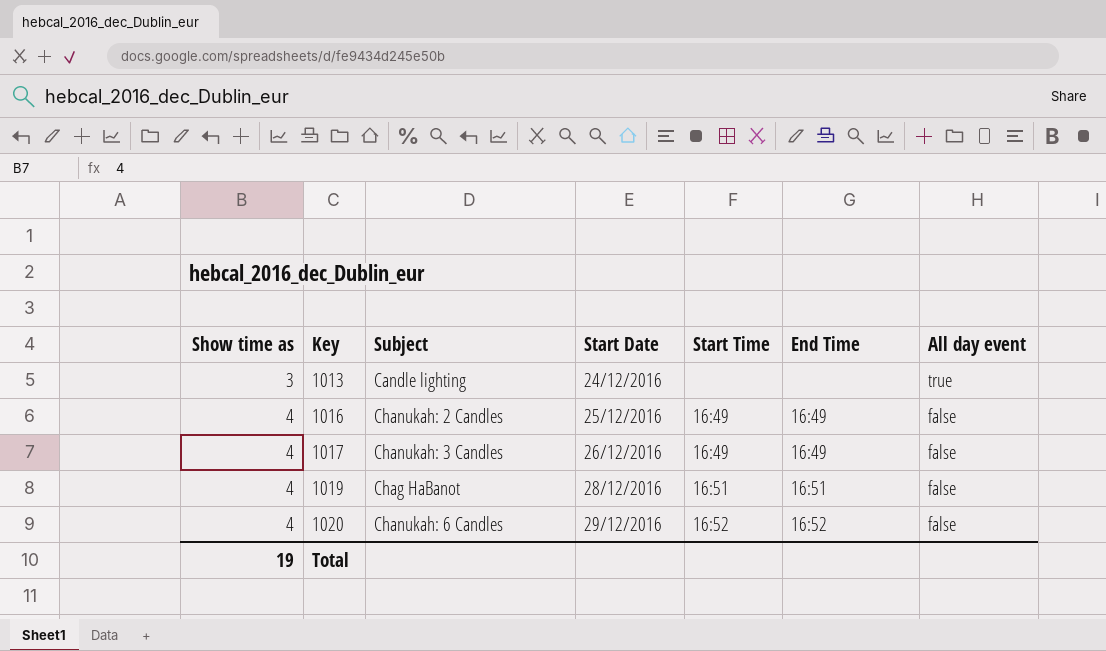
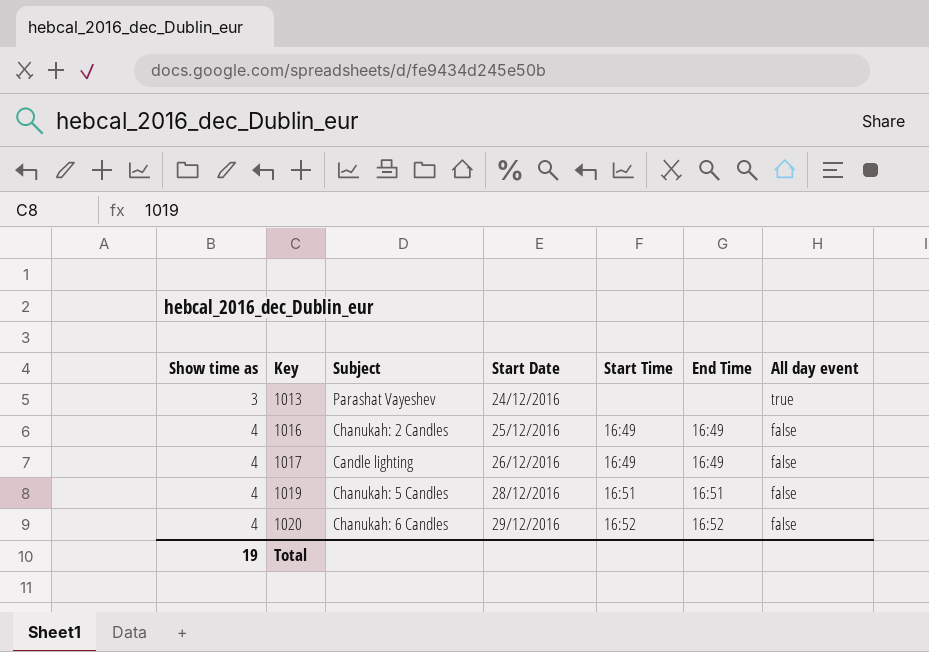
1013 | Subject: Candle lighting -> Parashat Vayeshev
1017 | Subject: Chanukah: 3 Candles -> Candle lighting
1019 | Subject: Chag HaBanot -> Chanukah: 5 Candles

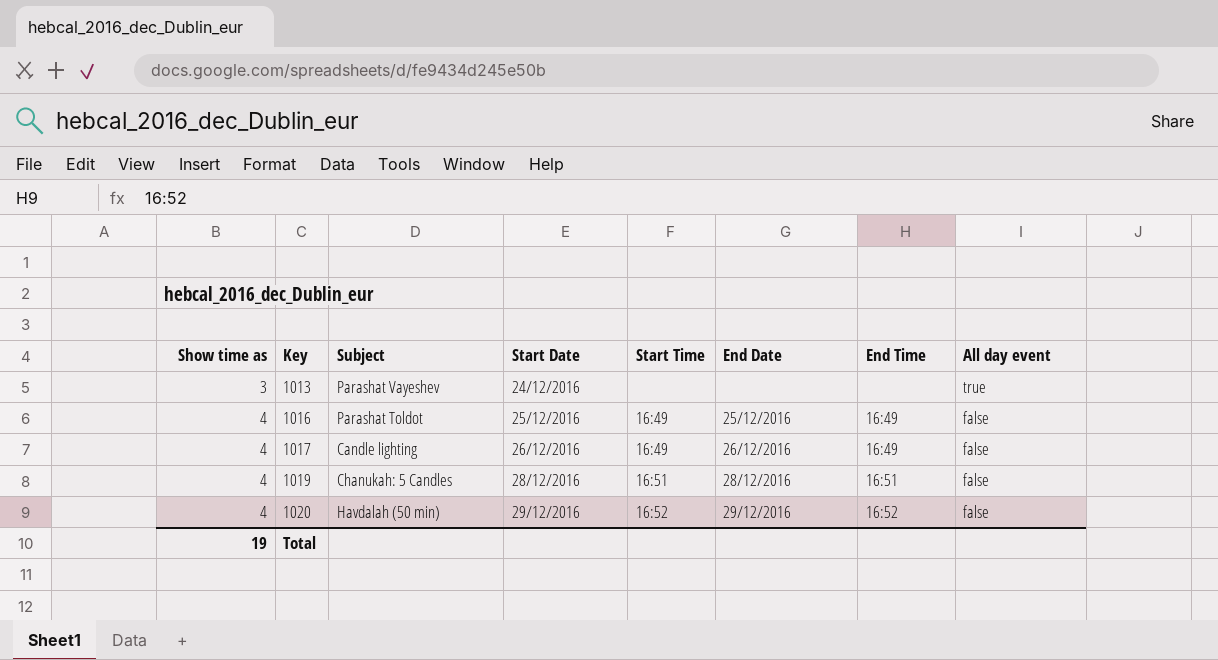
column End Date | position: none -> 6
1016 | Subject: Chanukah: 2 Candles -> Parashat Toldot
1020 | Subject: Chanukah: 6 Candles -> Havdalah (50 min)

